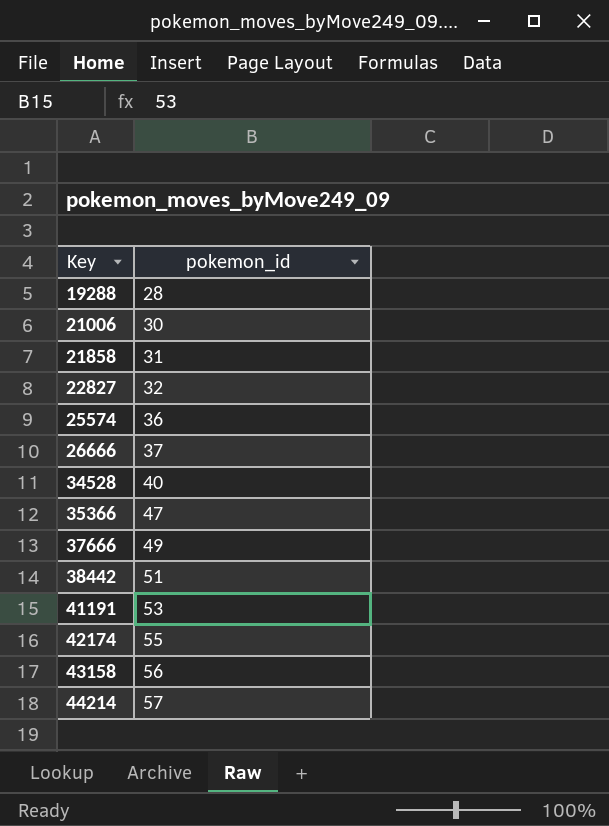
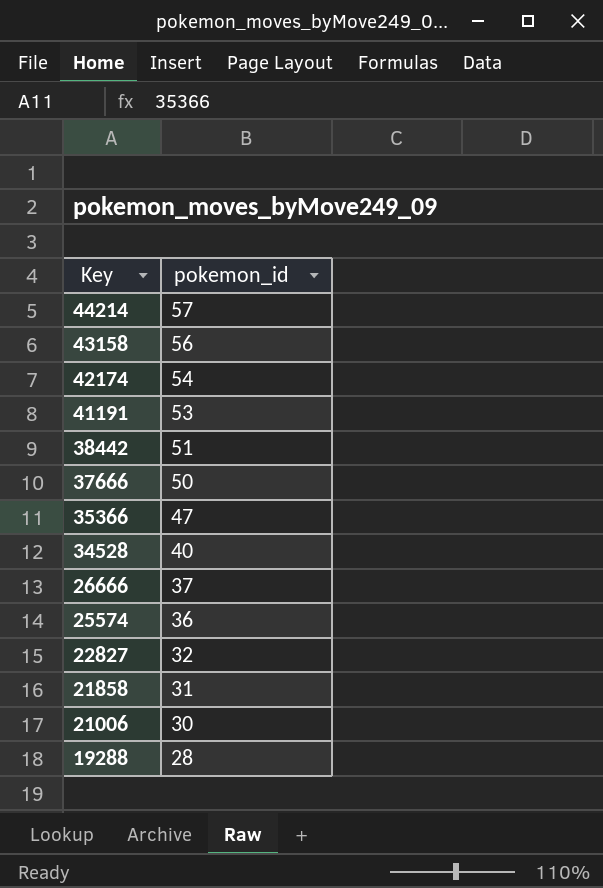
row order: Key ascending -> Key descending
42174 | pokemon_id: 55 -> 54
37666 | pokemon_id: 49 -> 50

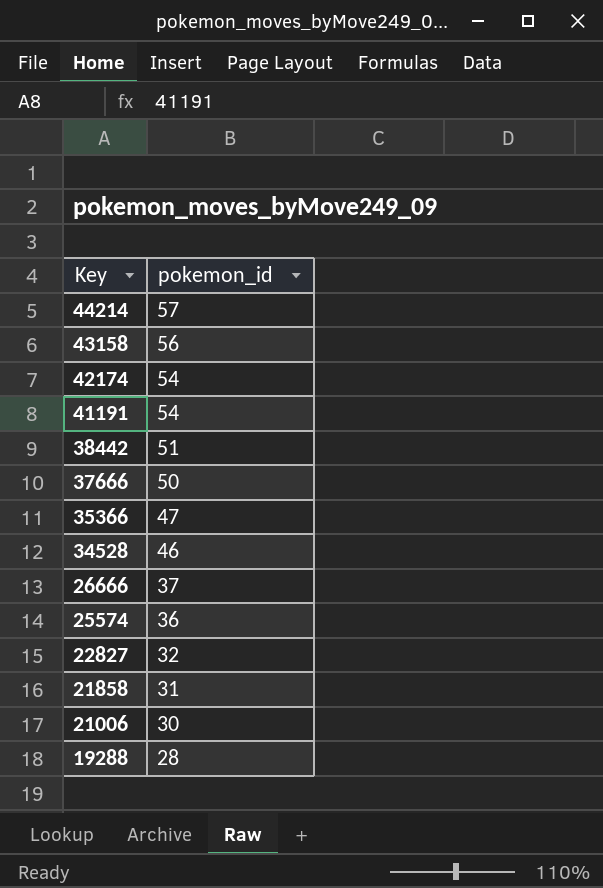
41191 | pokemon_id: 53 -> 54
34528 | pokemon_id: 40 -> 46

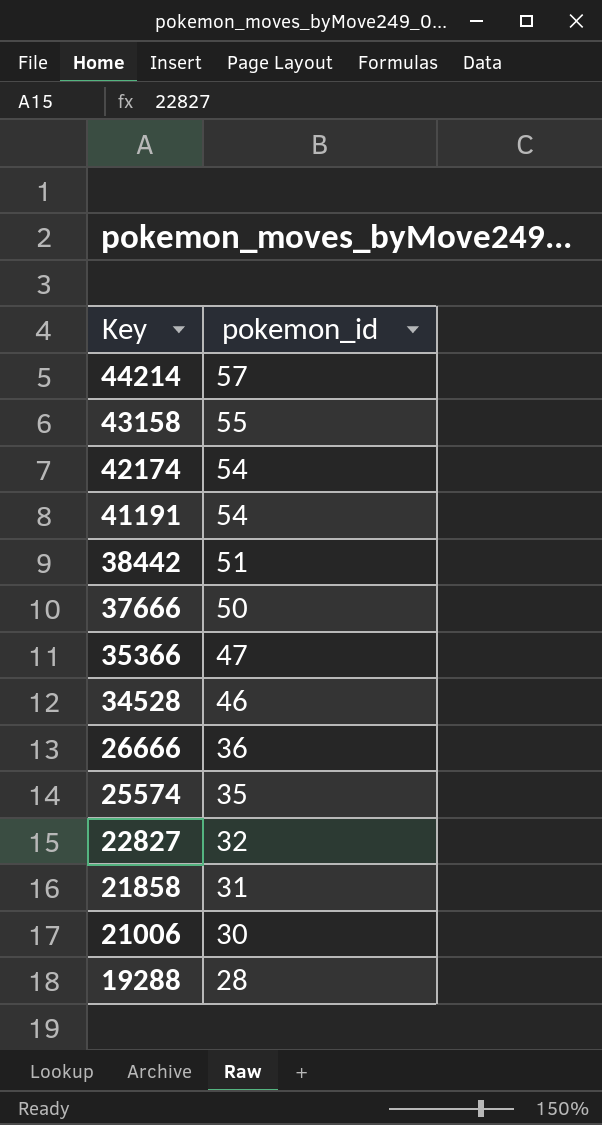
43158 | pokemon_id: 56 -> 55
26666 | pokemon_id: 37 -> 36
25574 | pokemon_id: 36 -> 35

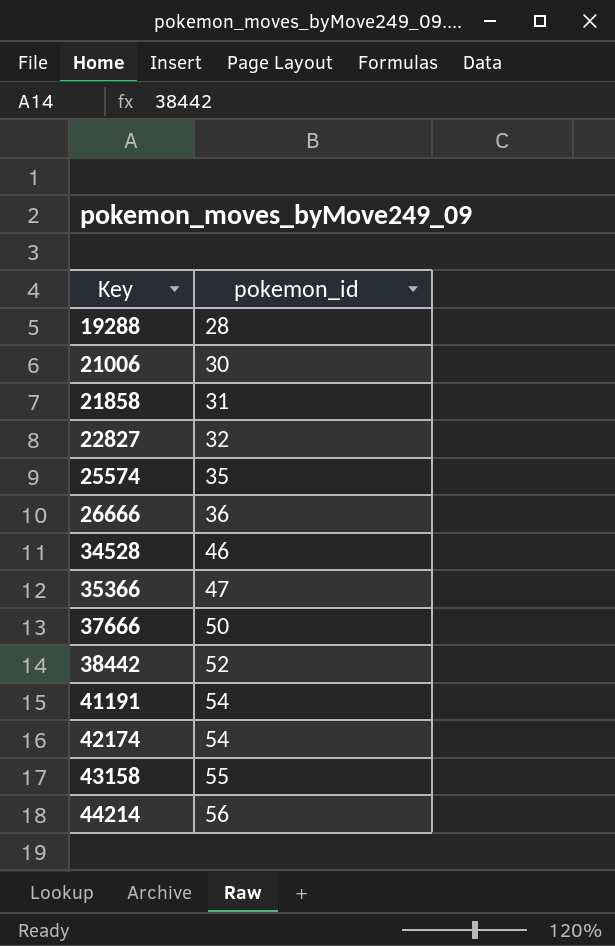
row order: Key descending -> Key ascending
38442 | pokemon_id: 51 -> 52
44214 | pokemon_id: 57 -> 56

